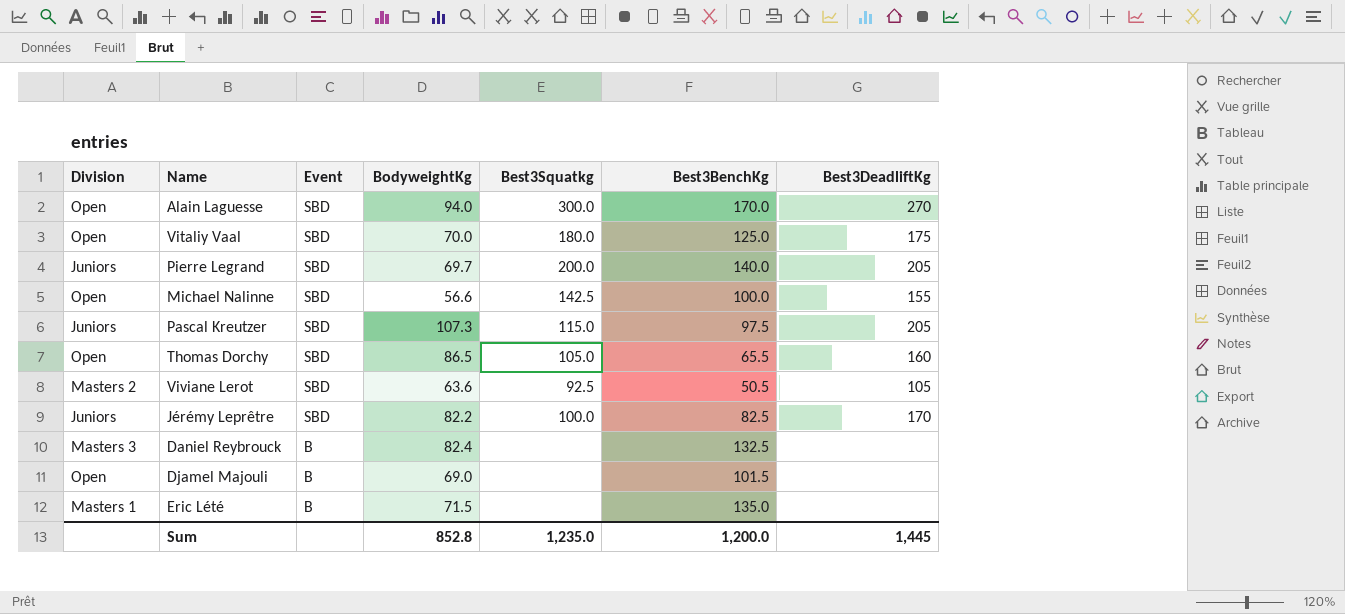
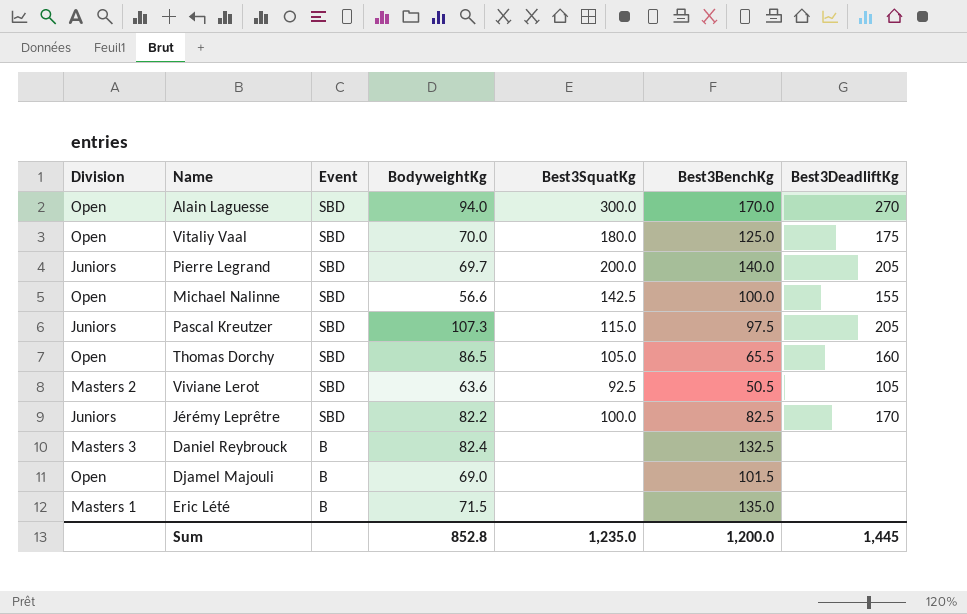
column name: Best3Squatkg -> Best3SquatKg

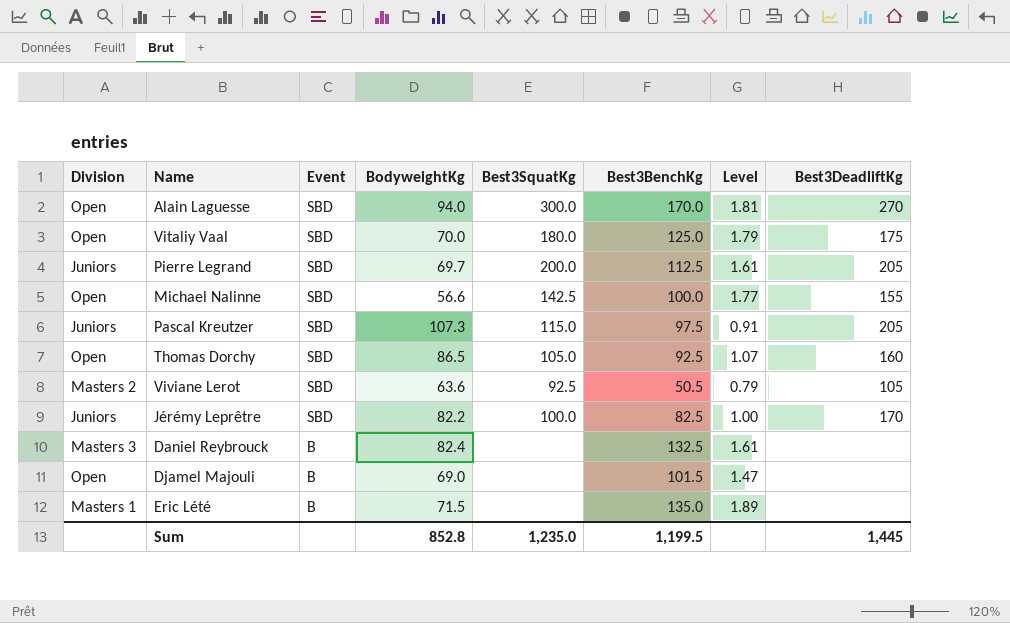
column Level | formula: none -> [Best3BenchKg] / [BodyweightKg]
Pierre Legrand | Best3BenchKg: 140.0 -> 112.5
Thomas Dorchy | Best3BenchKg: 65.5 -> 92.5
Sum | Best3BenchKg: 1,200.0 -> 1,199.5

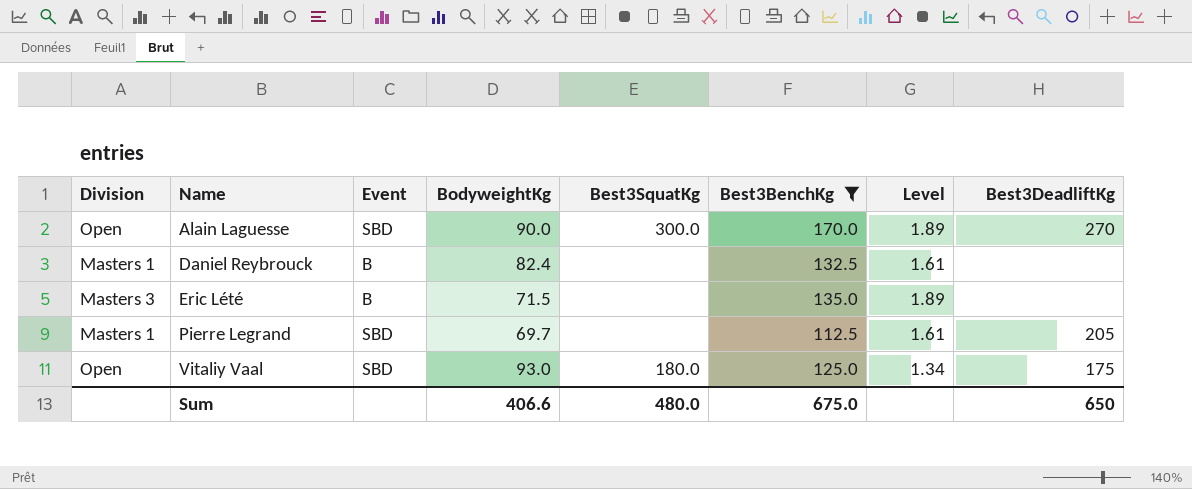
filter: none -> Best3BenchKg >= 112.5
row order: Event descending -> Name ascending
Alain Laguesse | BodyweightKg: 94.0 -> 90.0
Alain Laguesse | Level: 1.81 -> 1.89
Daniel Reybrouck | Division: Masters 3 -> Masters 1
Eric Lété | Division: Masters 1 -> Masters 3
Pierre Legrand | Division: Juniors -> Masters 1
Pierre Legrand | Best3SquatKg: 200.0 -> none
Vitaliy Vaal | BodyweightKg: 70.0 -> 93.0
Vitaliy Vaal | Level: 1.79 -> 1.34
Sum | BodyweightKg: 852.8 -> 406.6
Sum | Best3SquatKg: 1,235.0 -> 480.0
Sum | Best3BenchKg: 1,199.5 -> 675.0
Sum | Best3DeadliftKg: 1,445 -> 650

